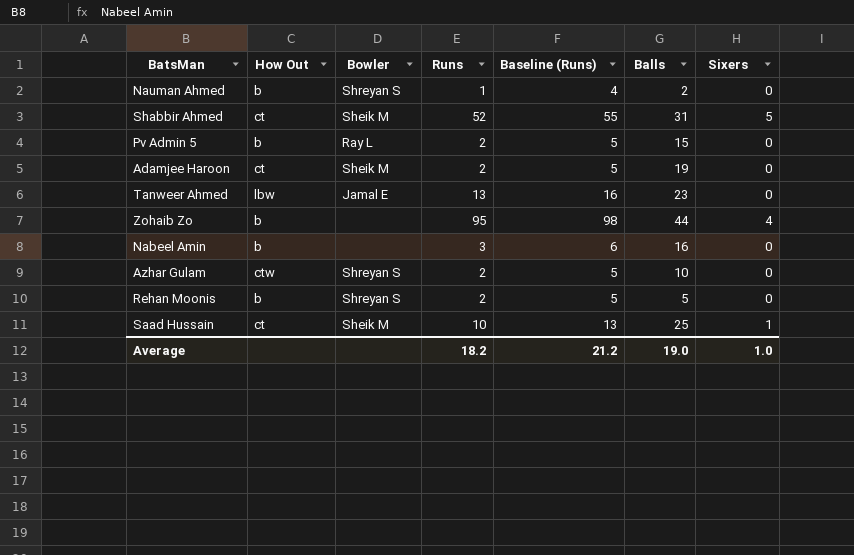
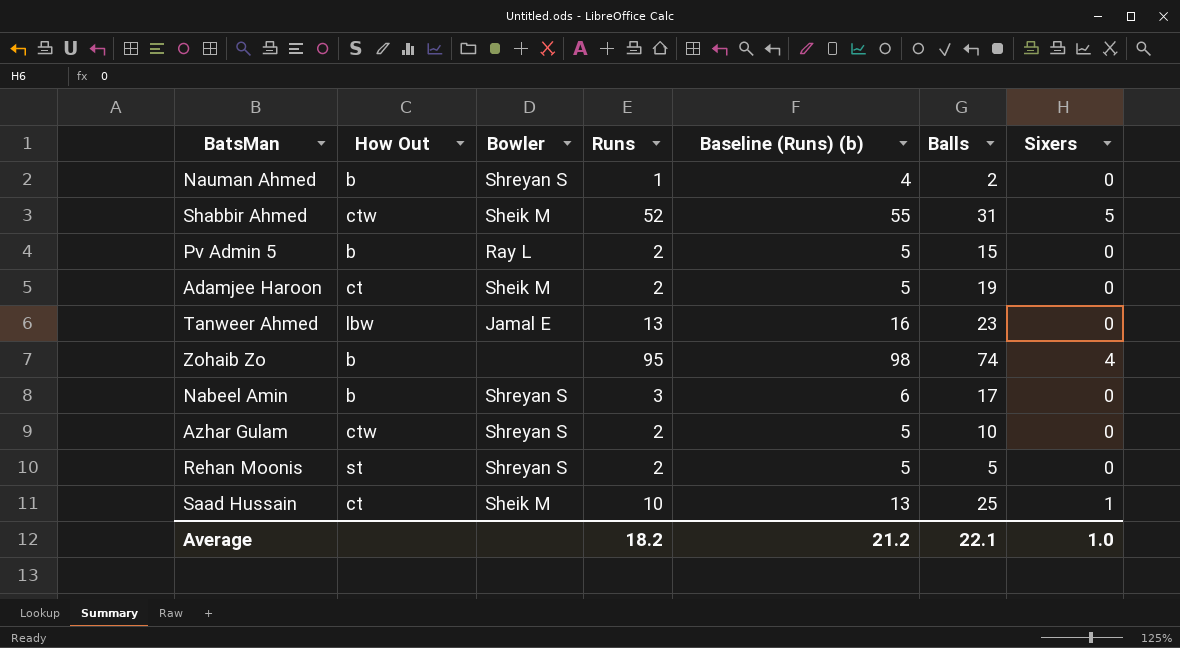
column name: Baseline (Runs) -> Baseline (Runs) (b)
Shabbir Ahmed | How Out: ct -> ctw
Zohaib Zo | Balls: 44 -> 74
Nabeel Amin | Bowler: none -> Shreyan S
Nabeel Amin | Balls: 16 -> 17
Rehan Moonis | How Out: b -> st
Average | Balls: 19.0 -> 22.1

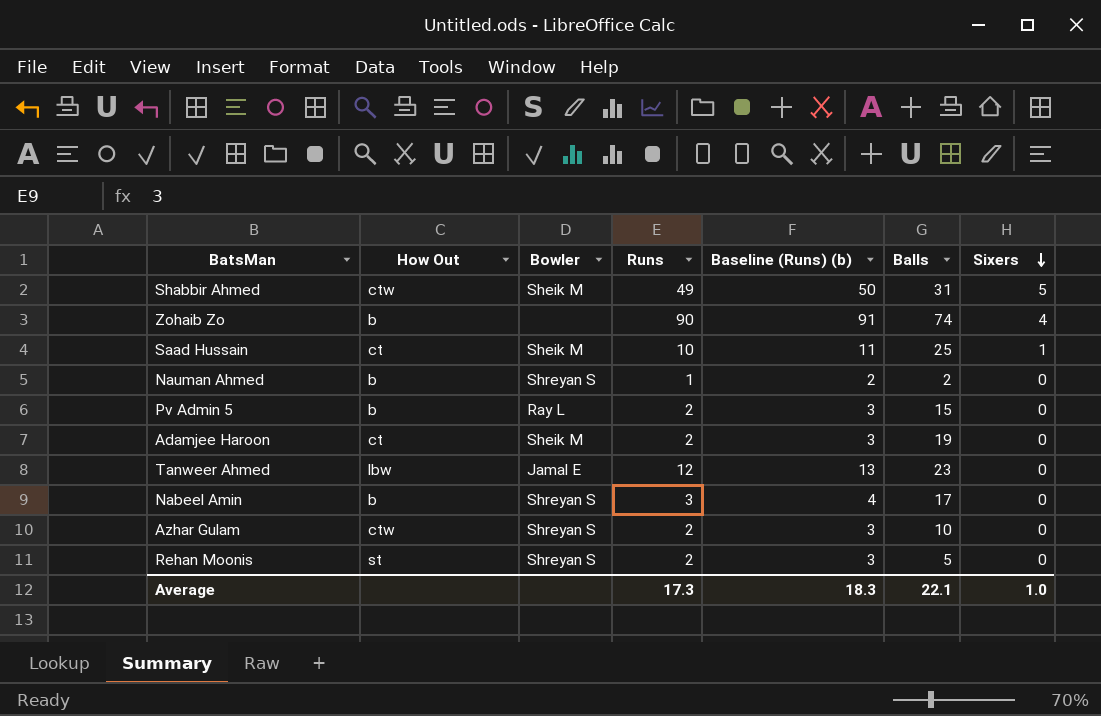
row order: none -> Sixers descending
column Baseline (Runs) (b) | formula: [Runs] + 3 -> [Runs] + 1
Shabbir Ahmed | Runs: 52 -> 49
Zohaib Zo | Runs: 95 -> 90
Tanweer Ahmed | Runs: 13 -> 12
Average | Runs: 18.2 -> 17.3
Average | Baseline (Runs) (b): 21.2 -> 18.3

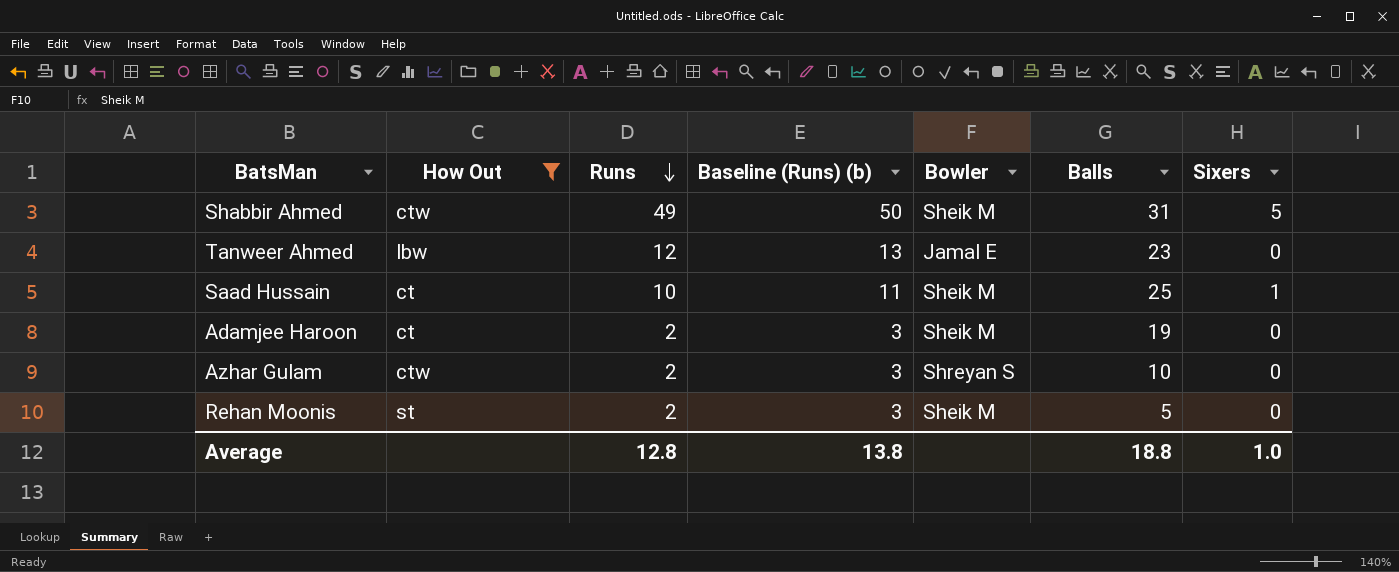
filter: none -> How Out != b
row order: Sixers descending -> Runs descending
column Bowler | position: 3 -> 5
Rehan Moonis | Bowler: Shreyan S -> Sheik M
Average | Runs: 17.3 -> 12.8
Average | Baseline (Runs) (b): 18.3 -> 13.8
Average | Balls: 22.1 -> 18.8

